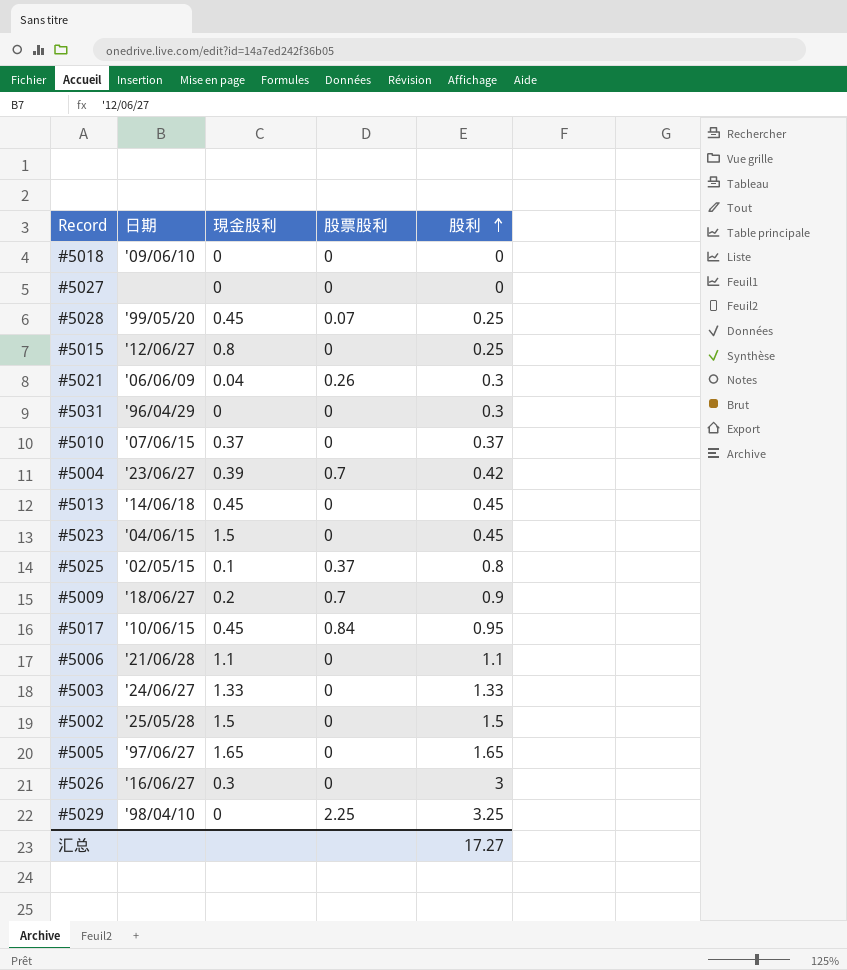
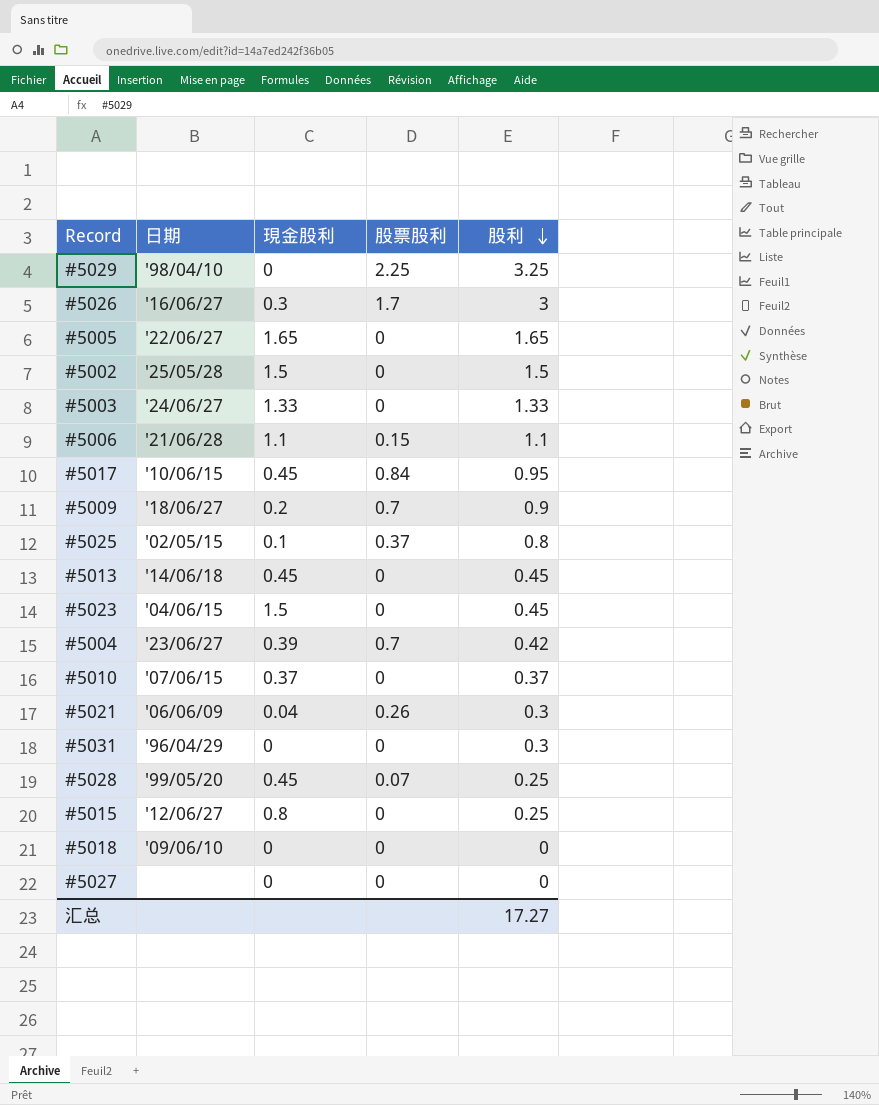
row order: 股利 ascending -> 股利 descending
#5026 | 股票股利: 0 -> 1.7
#5005 | 日期: '97/06/27 -> '22/06/27
#5006 | 股票股利: 0 -> 0.15

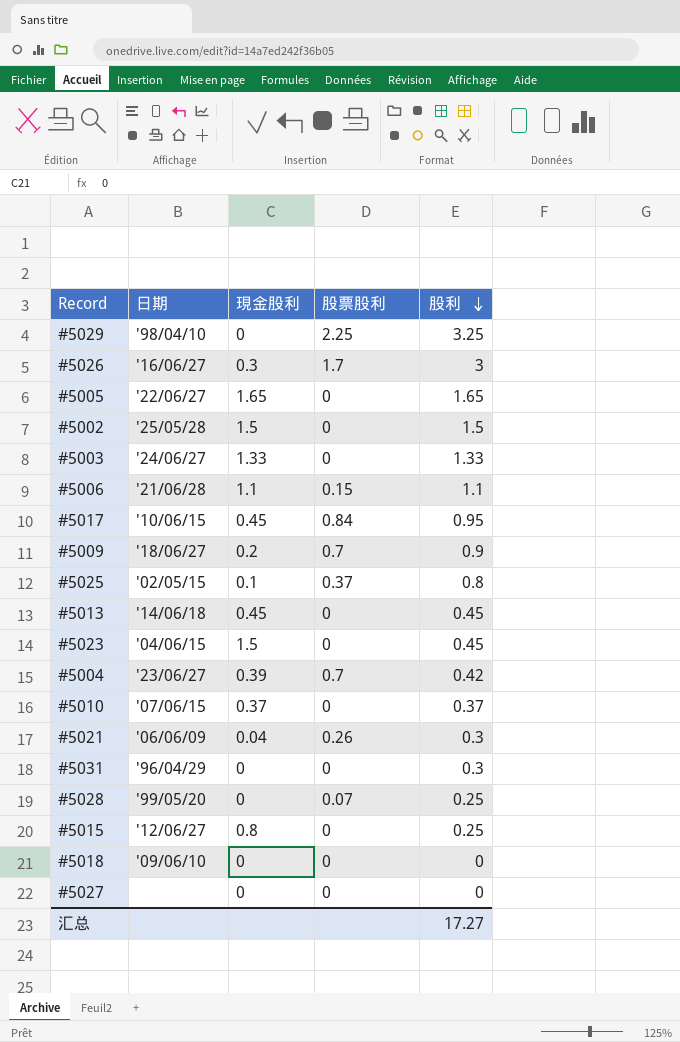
#5028 | 現金股利: 0.45 -> 0

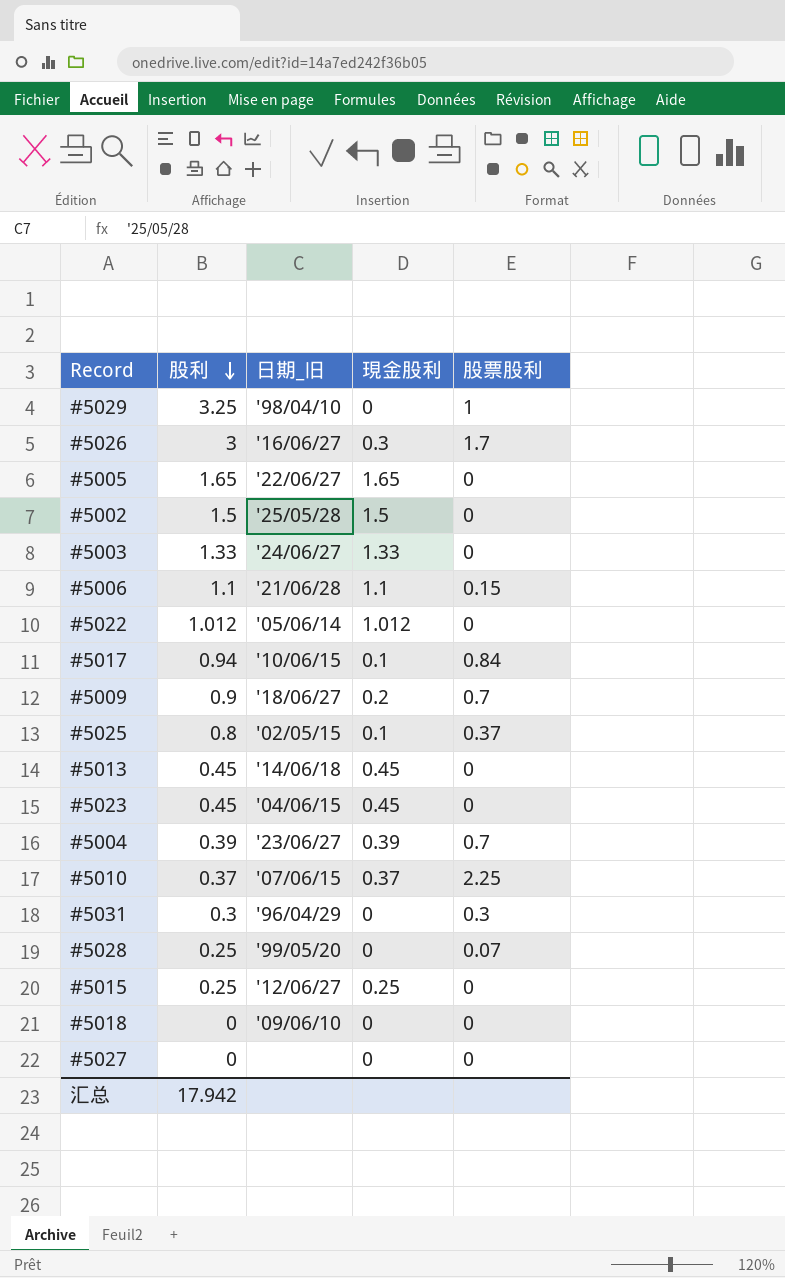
column 股利 | position: 5 -> 2
column name: 日期 -> 日期_旧
row #5021: '06/06/09 | 0.04 | 0.26 | 0.3 -> none
#5029 | 股票股利: 2.25 -> 1
row #5022: none -> 1.012 | '05/06/14 | 1.012 | 0
#5017 | 股利: 0.95 -> 0.94
#5017 | 現金股利: 0.45 -> 0.1
#5023 | 現金股利: 1.5 -> 0.45
#5004 | 股利: 0.42 -> 0.39
#5010 | 股票股利: 0 -> 2.25
#5031 | 股票股利: 0 -> 0.3
#5015 | 現金股利: 0.8 -> 0.25
汇总 | 股利: 17.27 -> 17.942

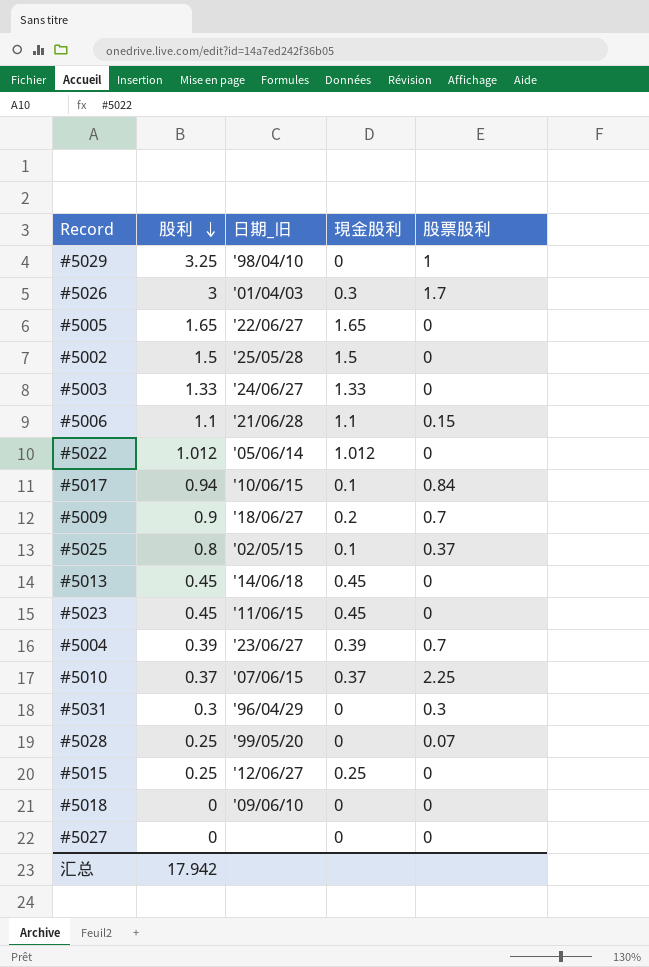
#5026 | 日期_旧: '16/06/27 -> '01/04/03
#5023 | 日期_旧: '04/06/15 -> '11/06/15

